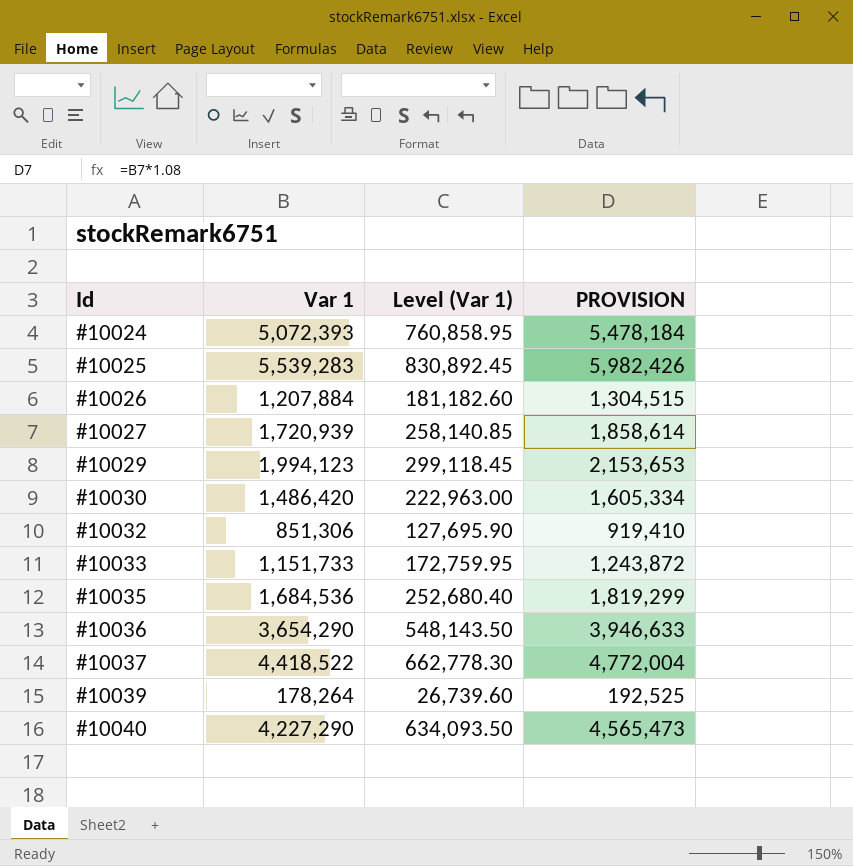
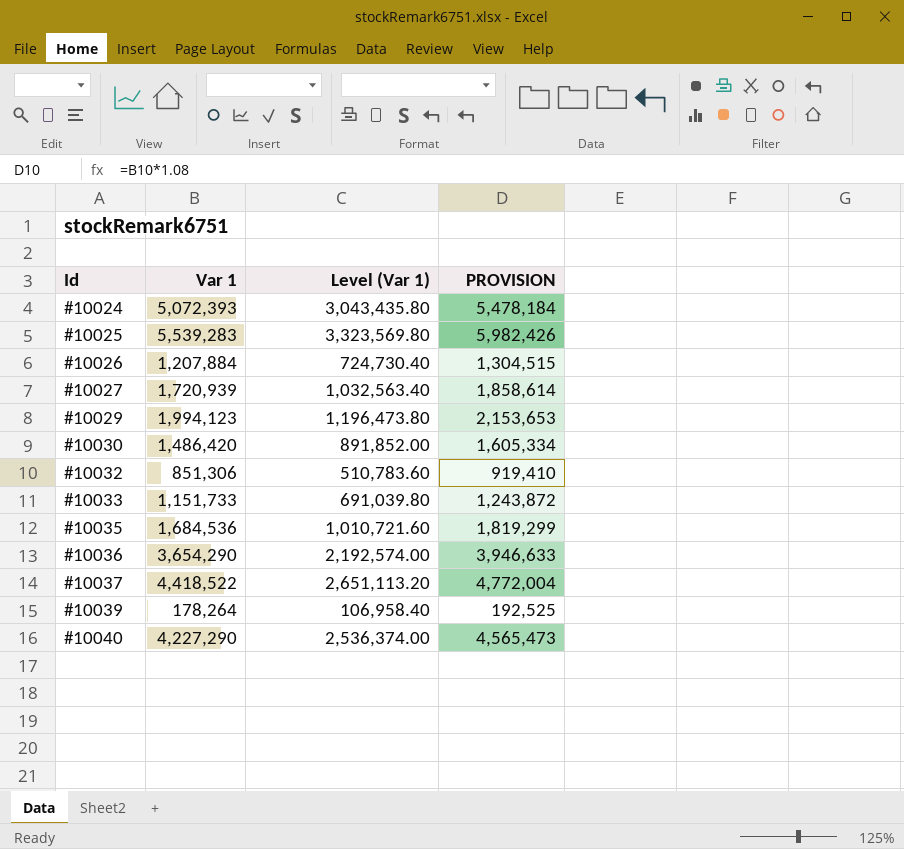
column Level (Var 1) | formula: [Var 1] * 0.15 -> [Var 1] * 0.6

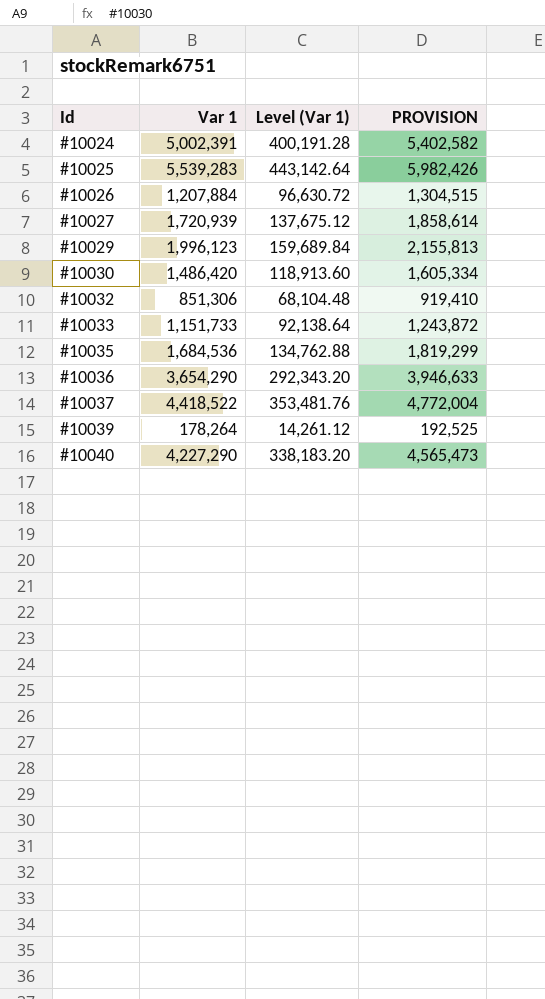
column Level (Var 1) | formula: [Var 1] * 0.6 -> [Var 1] * 0.08
#10024 | Var 1: 5,072,393 -> 5,002,391
#10024 | PROVISION: 5,478,184 -> 5,402,582
#10029 | Var 1: 1,994,123 -> 1,996,123
#10029 | PROVISION: 2,153,653 -> 2,155,813

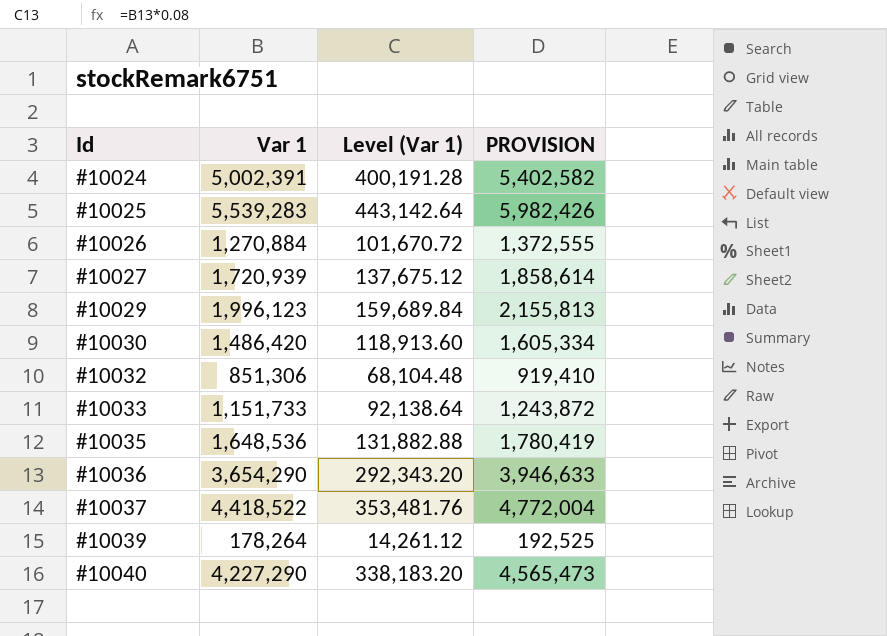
#10026 | Var 1: 1,207,884 -> 1,270,884
#10026 | Level (Var 1): 96,630.72 -> 101,670.72
#10026 | PROVISION: 1,304,515 -> 1,372,555
#10035 | Var 1: 1,684,536 -> 1,648,536
#10035 | Level (Var 1): 134,762.88 -> 131,882.88
#10035 | PROVISION: 1,819,299 -> 1,780,419

